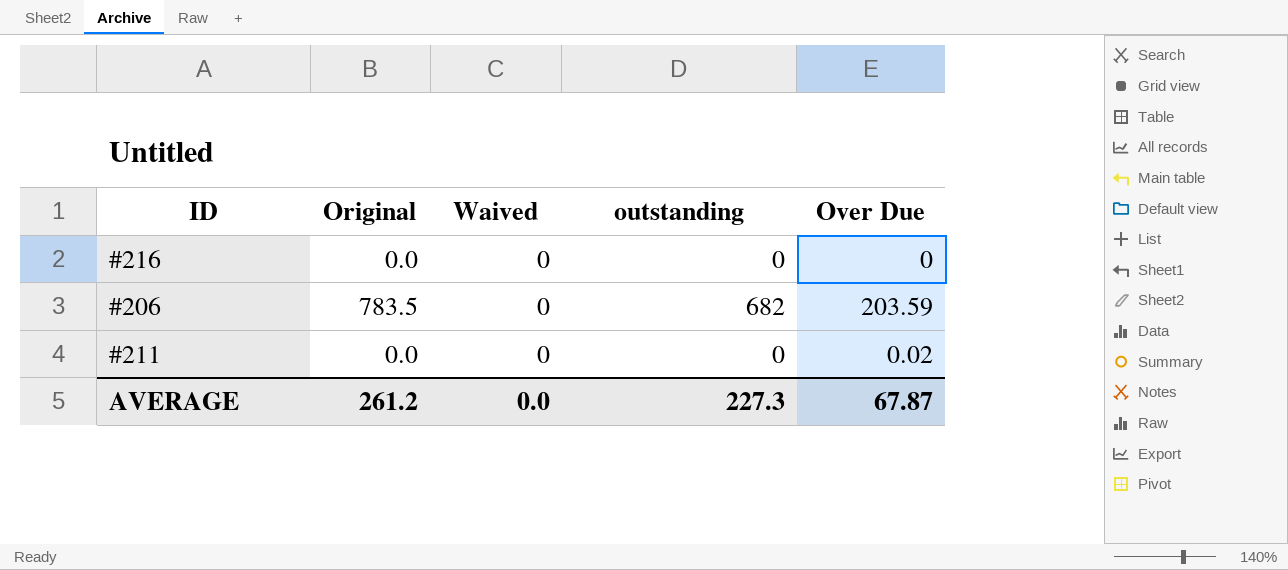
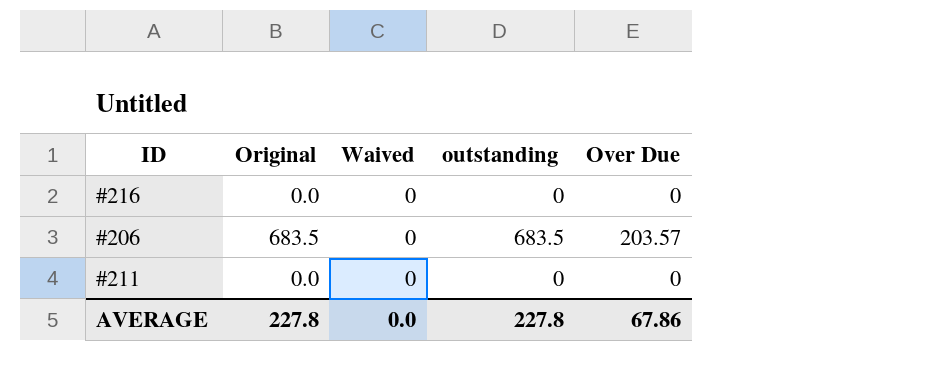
#206 | Original: 783.5 -> 683.5
#206 | outstanding: 682 -> 683.5
#206 | Over Due: 203.59 -> 203.57
#211 | Over Due: 0.02 -> 0
AVERAGE | Original: 261.2 -> 227.8
AVERAGE | outstanding: 227.3 -> 227.8
AVERAGE | Over Due: 67.87 -> 67.86

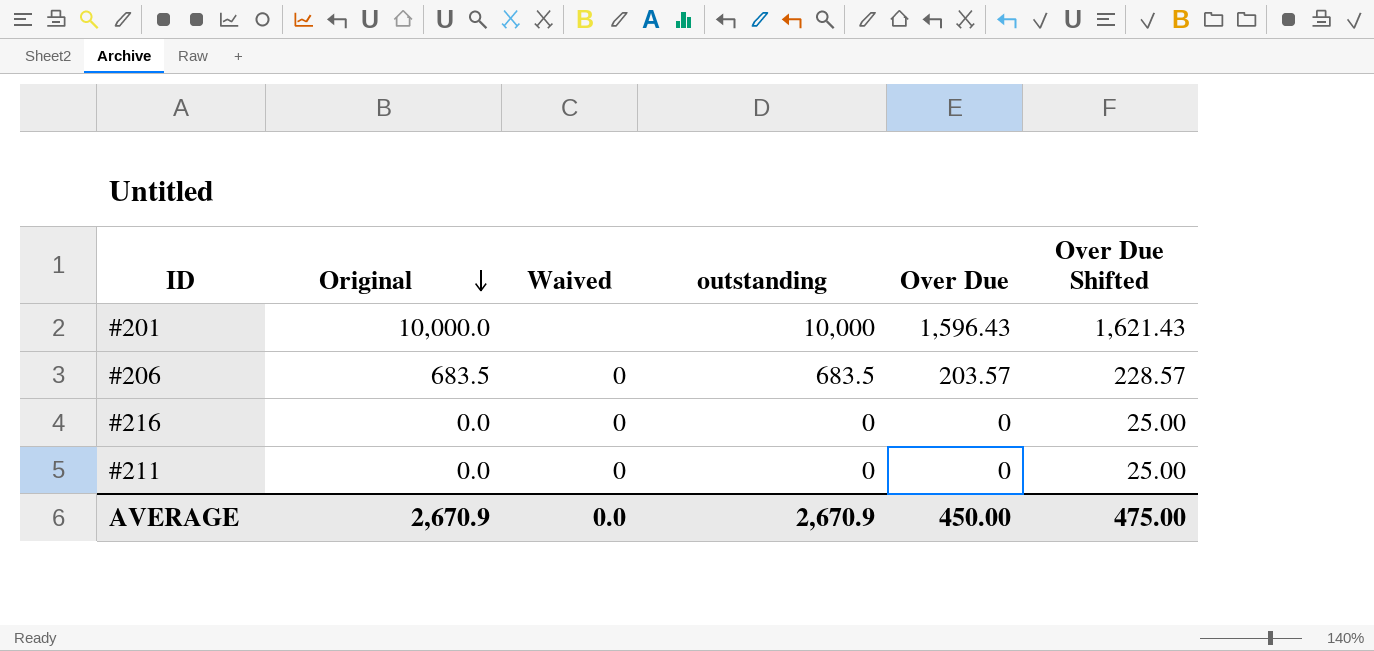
row order: none -> Original descending
column Over Due Shifted | formula: none -> [Over Due] + 25
row #201: none -> 10,000.0 | none | 10,000 | 1,596.43 | 1,621.43
AVERAGE | Original: 227.8 -> 2,670.9
AVERAGE | outstanding: 227.8 -> 2,670.9
AVERAGE | Over Due: 67.86 -> 450.00

